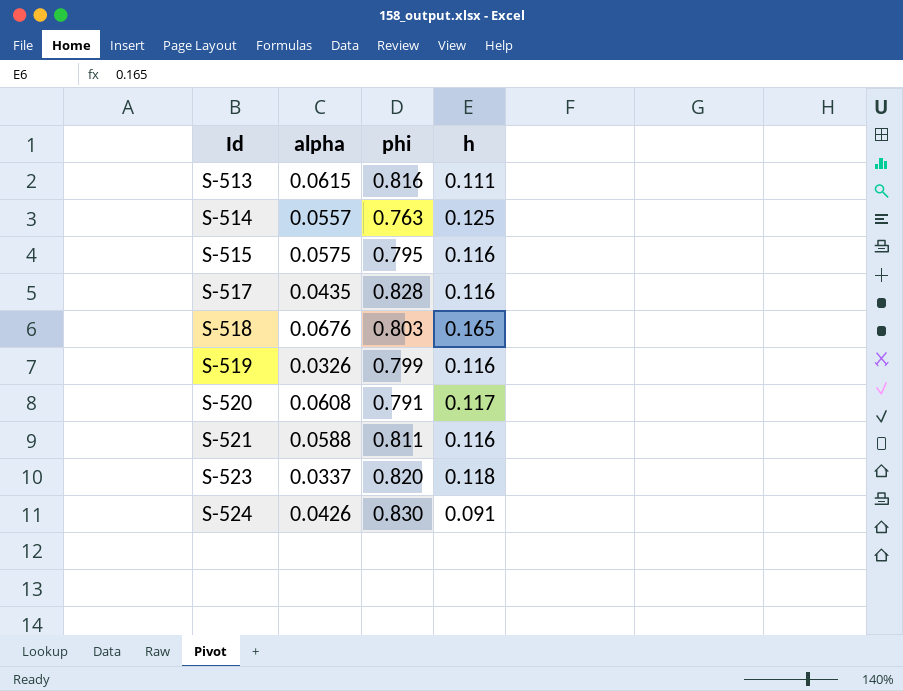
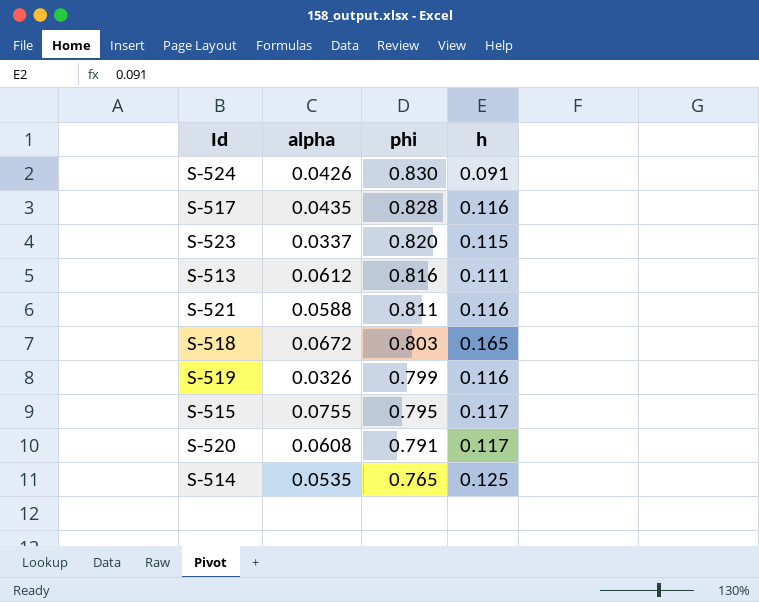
row order: Id ascending -> phi descending
S-523 | h: 0.118 -> 0.115
S-513 | alpha: 0.0615 -> 0.0612
S-518 | alpha: 0.0676 -> 0.0672
S-515 | alpha: 0.0575 -> 0.0755
S-515 | h: 0.116 -> 0.117
S-514 | alpha: 0.0557 -> 0.0535
S-514 | phi: 0.763 -> 0.765

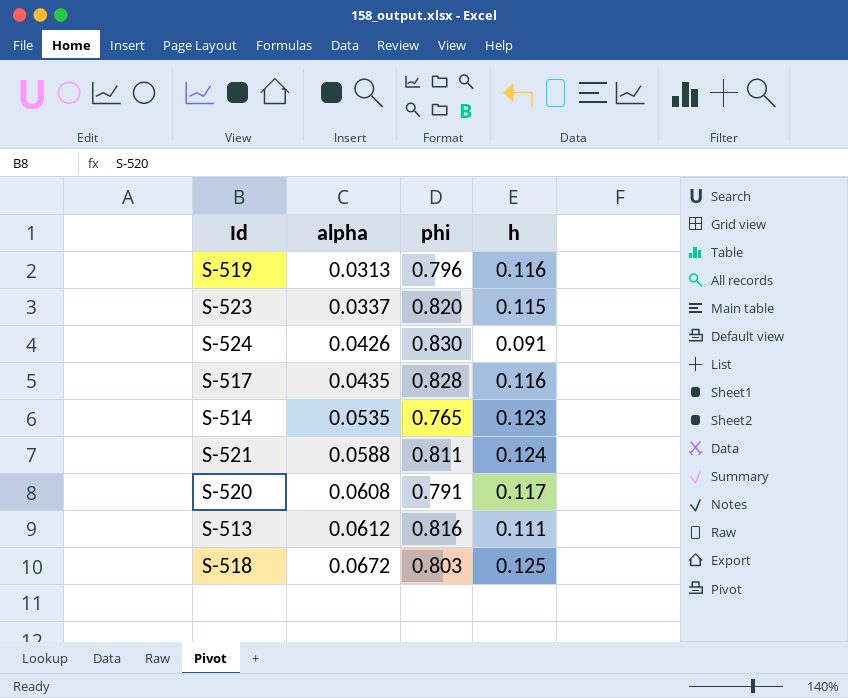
row order: phi descending -> alpha ascending
row S-515: 0.0755 | 0.795 | 0.117 -> none
S-519 | alpha: 0.0326 -> 0.0313
S-519 | phi: 0.799 -> 0.796
S-514 | h: 0.125 -> 0.123
S-521 | h: 0.116 -> 0.124
S-518 | h: 0.165 -> 0.125

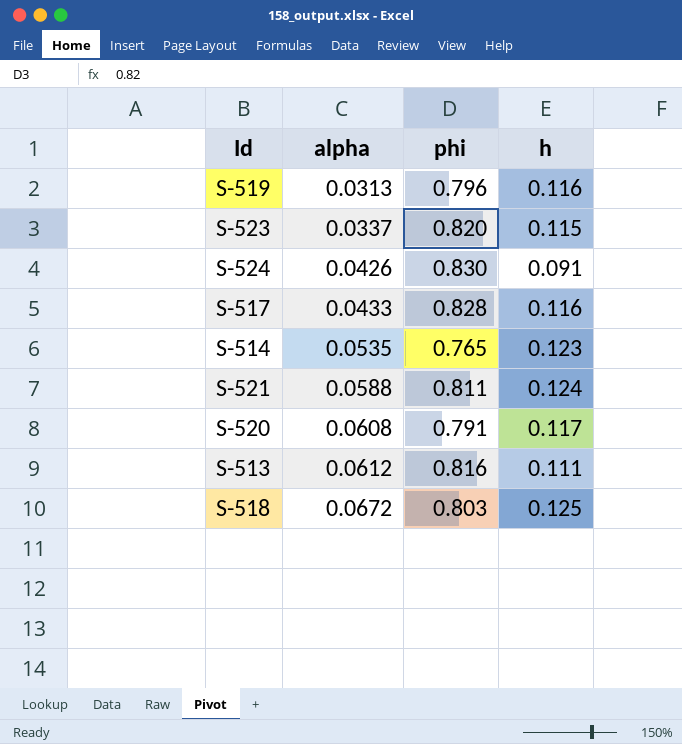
S-517 | alpha: 0.0435 -> 0.0433

